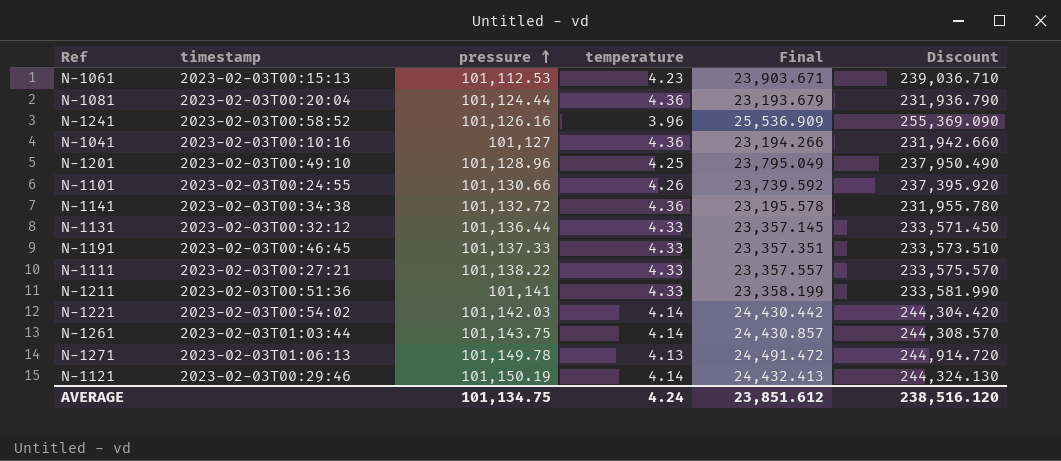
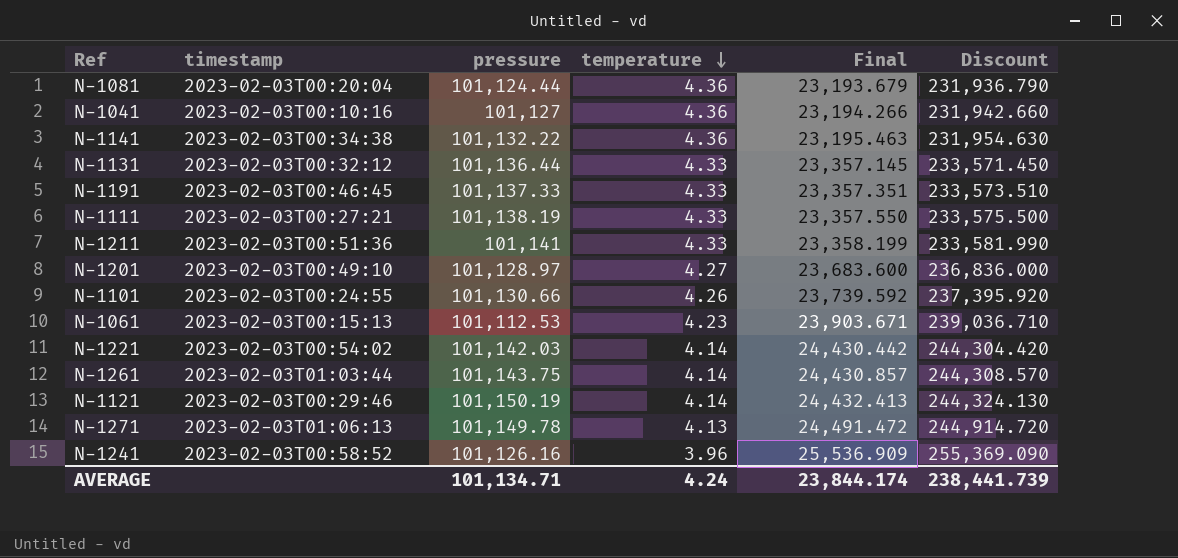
row order: pressure ascending -> temperature descending
N-1141 | pressure: 101,132.72 -> 101,132.22
N-1141 | Final: 23,195.578 -> 23,195.463
N-1141 | Discount: 231,955.780 -> 231,954.630
N-1111 | pressure: 101,138.22 -> 101,138.19
N-1111 | Final: 23,357.557 -> 23,357.550
N-1111 | Discount: 233,575.570 -> 233,575.500
N-1201 | pressure: 101,128.96 -> 101,128.97
N-1201 | temperature: 4.25 -> 4.27
N-1201 | Final: 23,795.049 -> 23,683.600
N-1201 | Discount: 237,950.490 -> 236,836.000
AVERAGE | pressure: 101,134.75 -> 101,134.71
AVERAGE | Final: 23,851.612 -> 23,844.174
AVERAGE | Discount: 238,516.120 -> 238,441.739

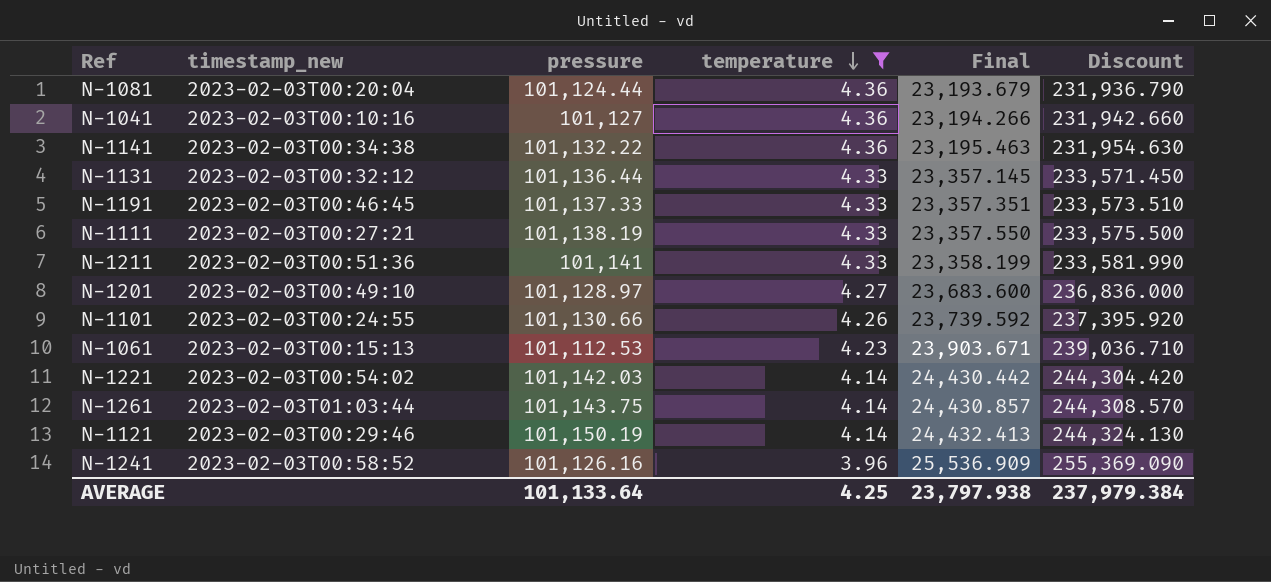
filter: none -> temperature != 4.13
column name: timestamp -> timestamp_new
AVERAGE | pressure: 101,134.71 -> 101,133.64
AVERAGE | temperature: 4.24 -> 4.25
AVERAGE | Final: 23,844.174 -> 23,797.938
AVERAGE | Discount: 238,441.739 -> 237,979.384

